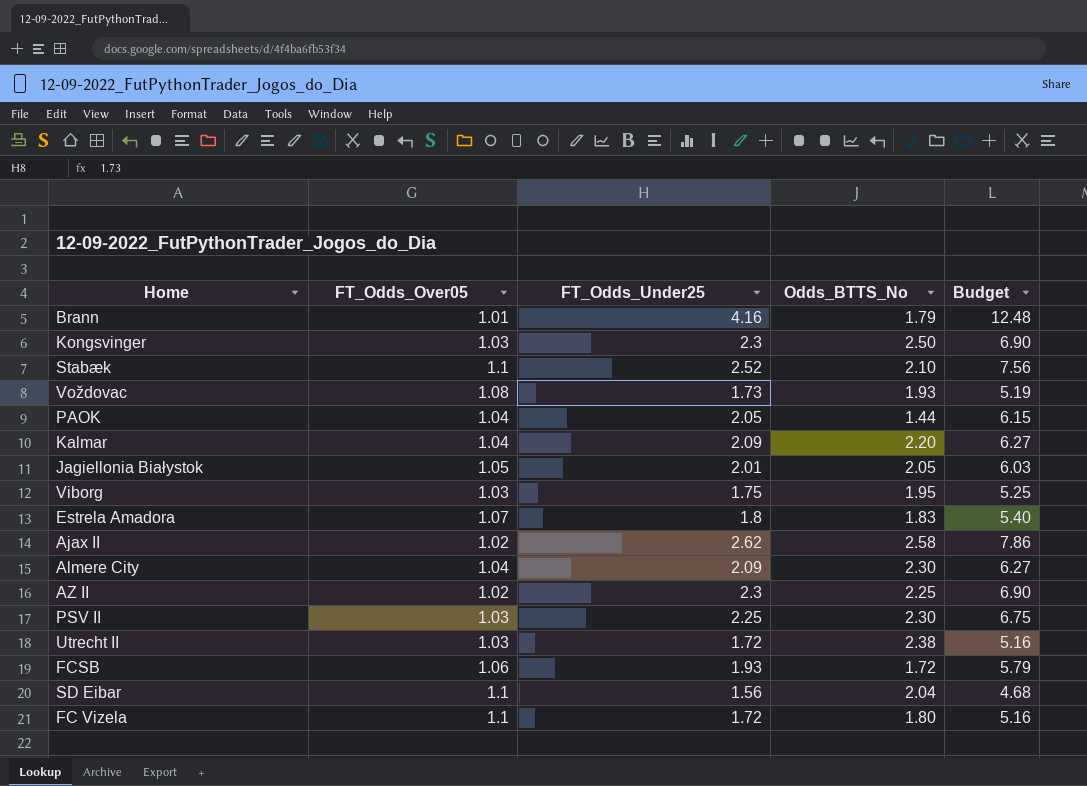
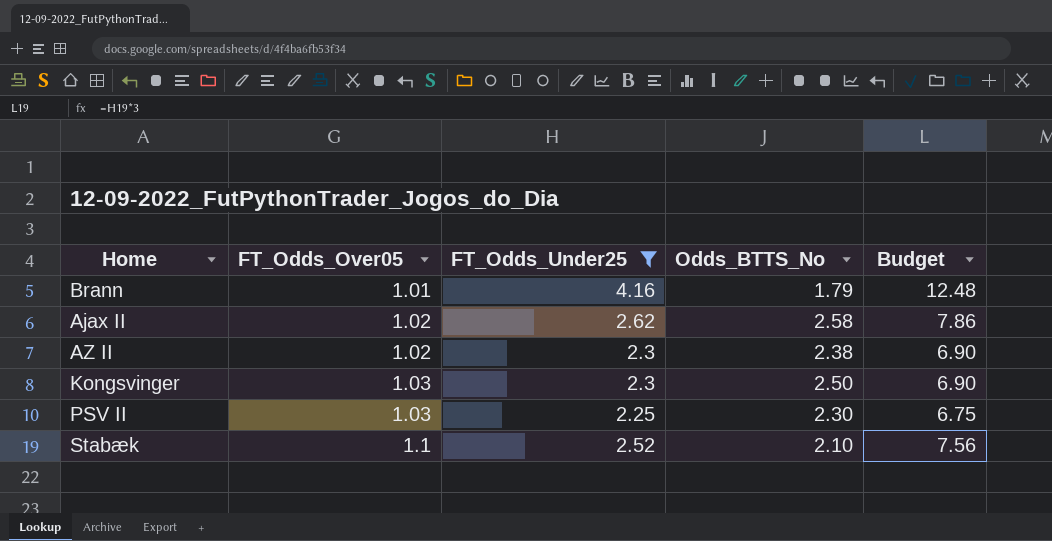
filter: none -> FT_Odds_Under25 >= 2.25
row order: none -> FT_Odds_Over05 ascending
AZ II | Odds_BTTS_No: 2.25 -> 2.38

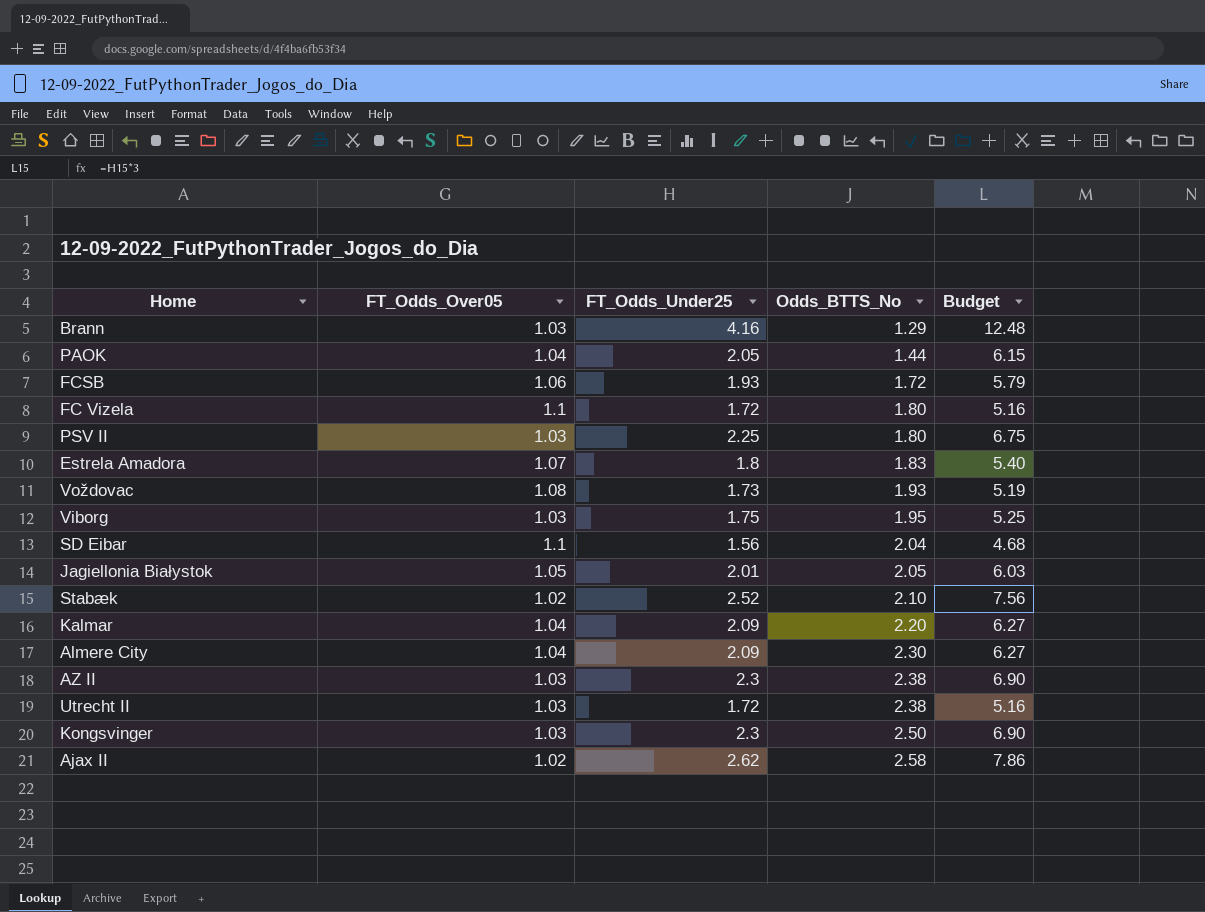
filter: FT_Odds_Under25 >= 2.25 -> none
row order: FT_Odds_Over05 ascending -> Odds_BTTS_No ascending
Brann | FT_Odds_Over05: 1.01 -> 1.03
Brann | Odds_BTTS_No: 1.79 -> 1.29
PSV II | Odds_BTTS_No: 2.30 -> 1.80
Stabæk | FT_Odds_Over05: 1.1 -> 1.02
AZ II | FT_Odds_Over05: 1.02 -> 1.03

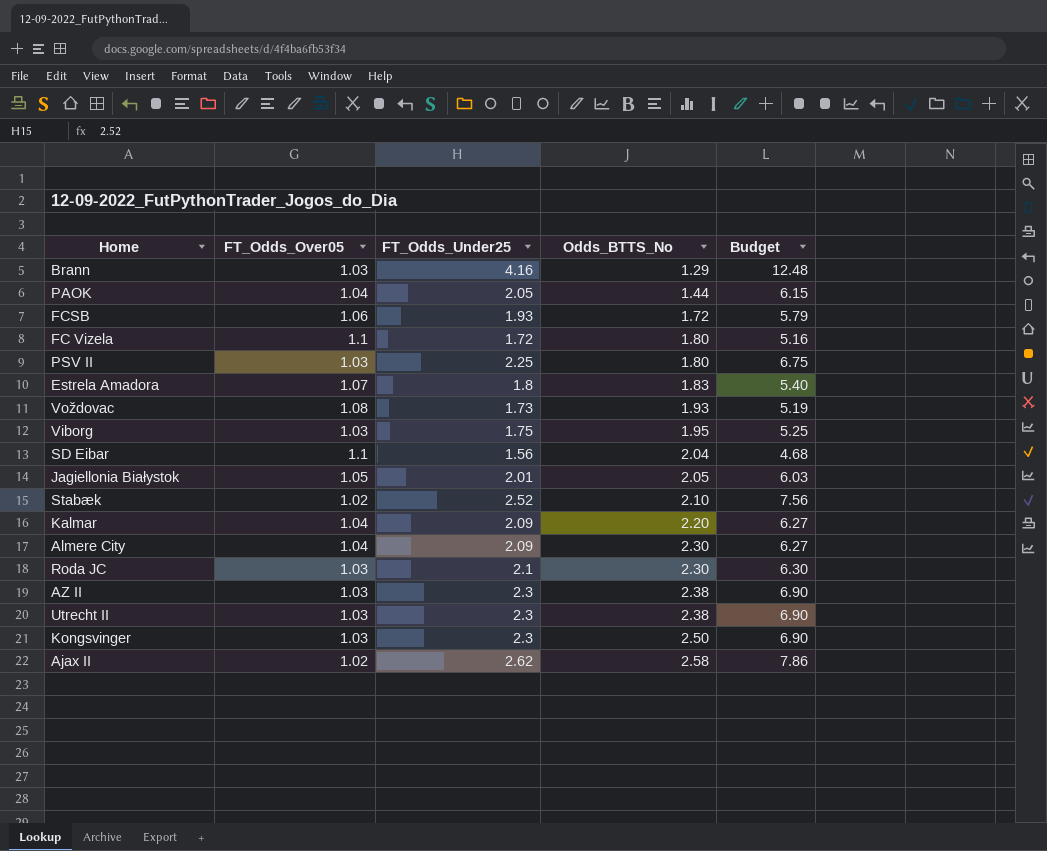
row Roda JC: none -> 1.03 | 2.1 | 2.30 | 6.30
Utrecht II | FT_Odds_Under25: 1.72 -> 2.3
Utrecht II | Budget: 5.16 -> 6.90

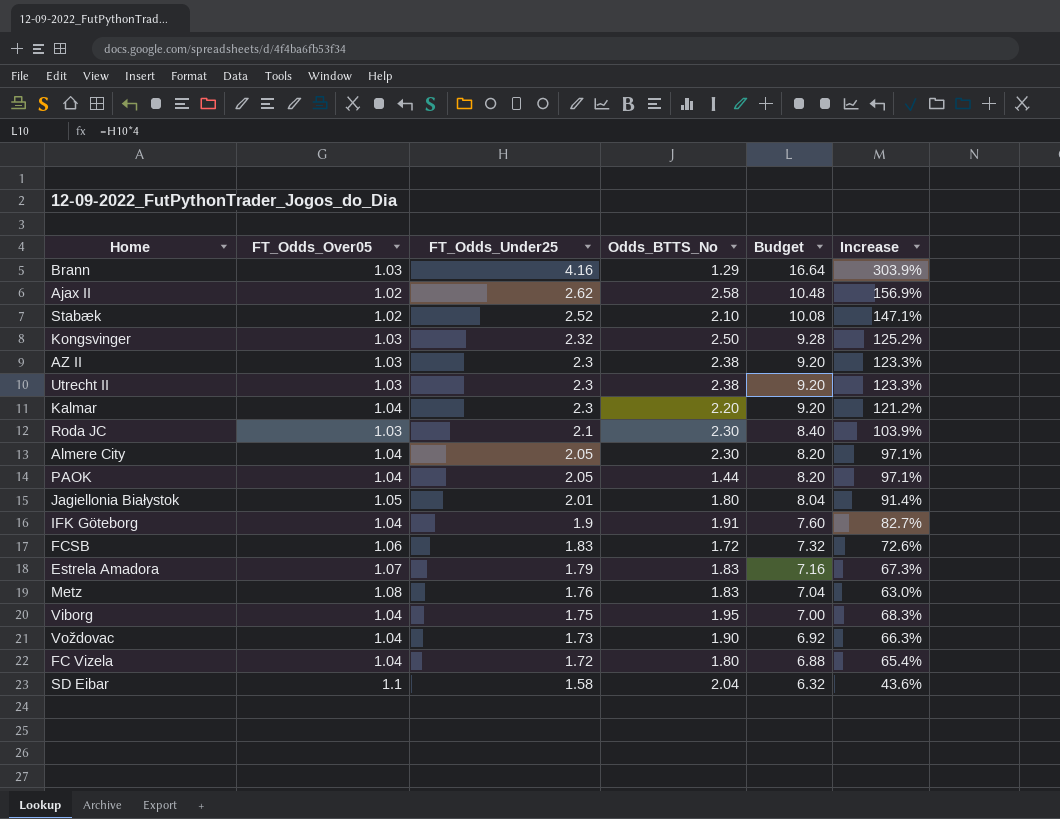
row order: Odds_BTTS_No ascending -> FT_Odds_Under25 descending
column Budget | formula: [FT_Odds_Under25] * 3 -> [FT_Odds_Under25] * 4
column Increase | formula: none -> ([FT_Odds_Under25] - [FT_Odds_Over05]) / [FT_Odds_Over05]
row PSV II: 1.03 | 2.25 | 1.80 | 6.75 -> none
Kongsvinger | FT_Odds_Under25: 2.3 -> 2.32
Kalmar | FT_Odds_Under25: 2.09 -> 2.3
Almere City | FT_Odds_Under25: 2.09 -> 2.05
Jagiellonia Białystok | Odds_BTTS_No: 2.05 -> 1.80
row IFK Göteborg: none -> 1.04 | 1.9 | 1.91 | 7.60 | 82.7%
FCSB | FT_Odds_Under25: 1.93 -> 1.83
Estrela Amadora | FT_Odds_Under25: 1.8 -> 1.79
row Metz: none -> 1.08 | 1.76 | 1.83 | 7.04 | 63.0%
Viborg | FT_Odds_Over05: 1.03 -> 1.04
Voždovac | FT_Odds_Over05: 1.08 -> 1.04
Voždovac | Odds_BTTS_No: 1.93 -> 1.90
FC Vizela | FT_Odds_Over05: 1.1 -> 1.04
SD Eibar | FT_Odds_Under25: 1.56 -> 1.58

